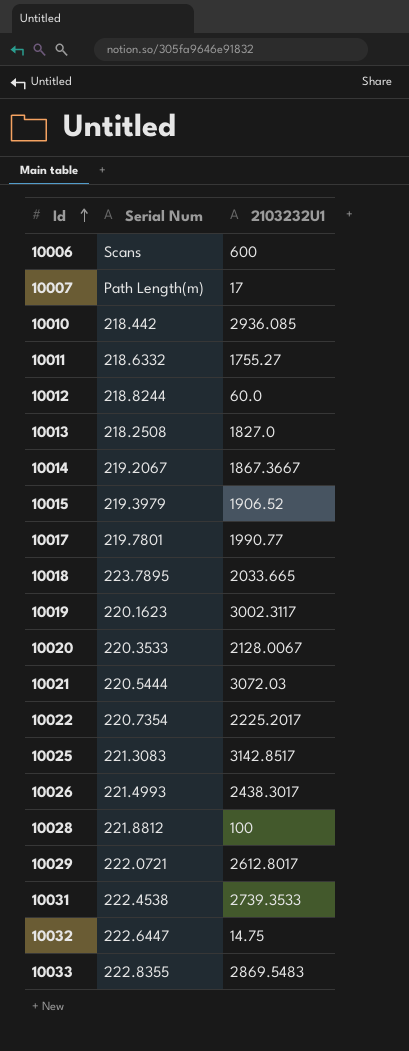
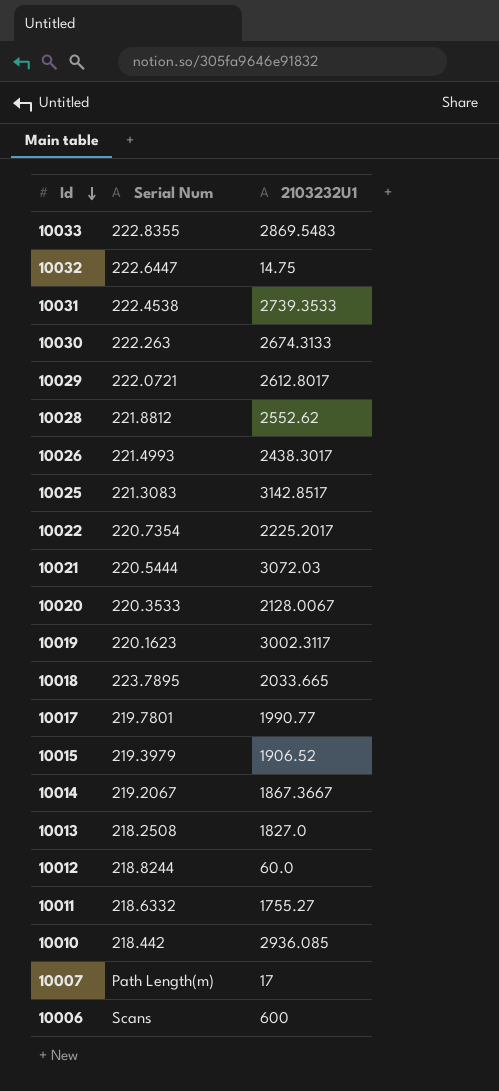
row order: Id ascending -> Id descending
row 10030: none -> 222.263 | 2674.3133
10028 | 2103232U1: 100 -> 2552.62

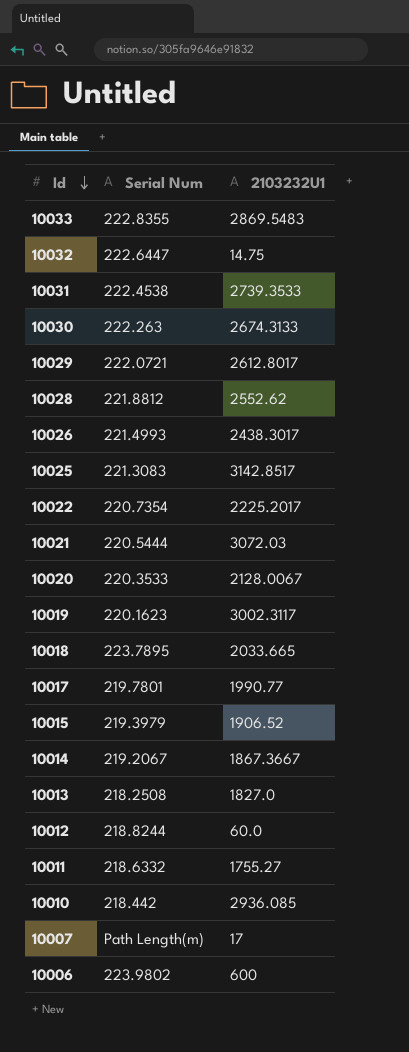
10006 | Serial Num: Scans -> 223.9802

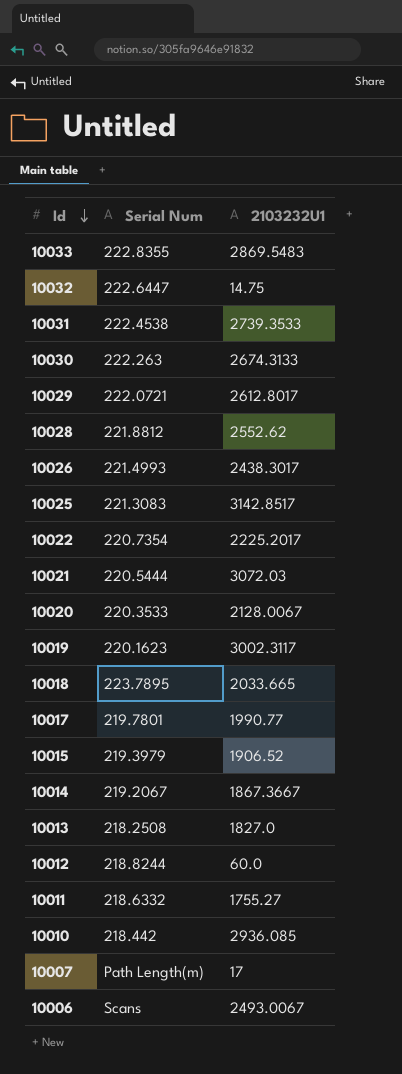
10006 | Serial Num: 223.9802 -> Scans
10006 | 2103232U1: 600 -> 2493.0067

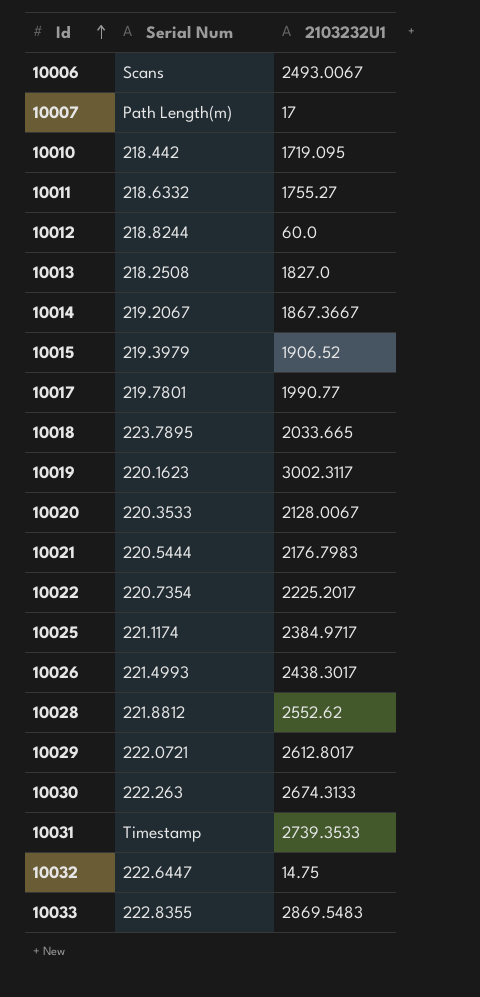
row order: Id descending -> Id ascending
10010 | 2103232U1: 2936.085 -> 1719.095
10021 | 2103232U1: 3072.03 -> 2176.7983
10025 | Serial Num: 221.3083 -> 221.1174
10025 | 2103232U1: 3142.8517 -> 2384.9717
10031 | Serial Num: 222.4538 -> Timestamp

